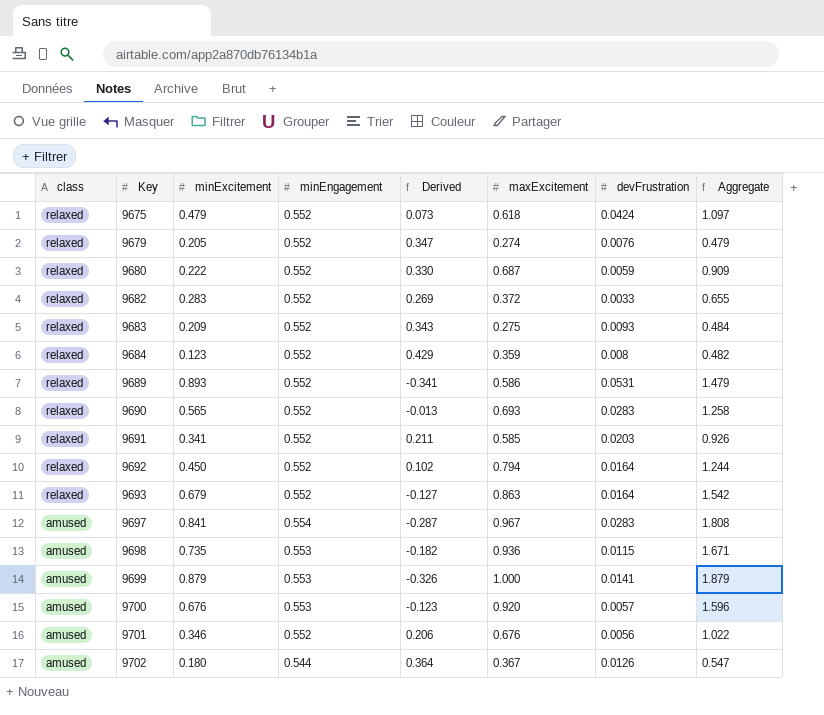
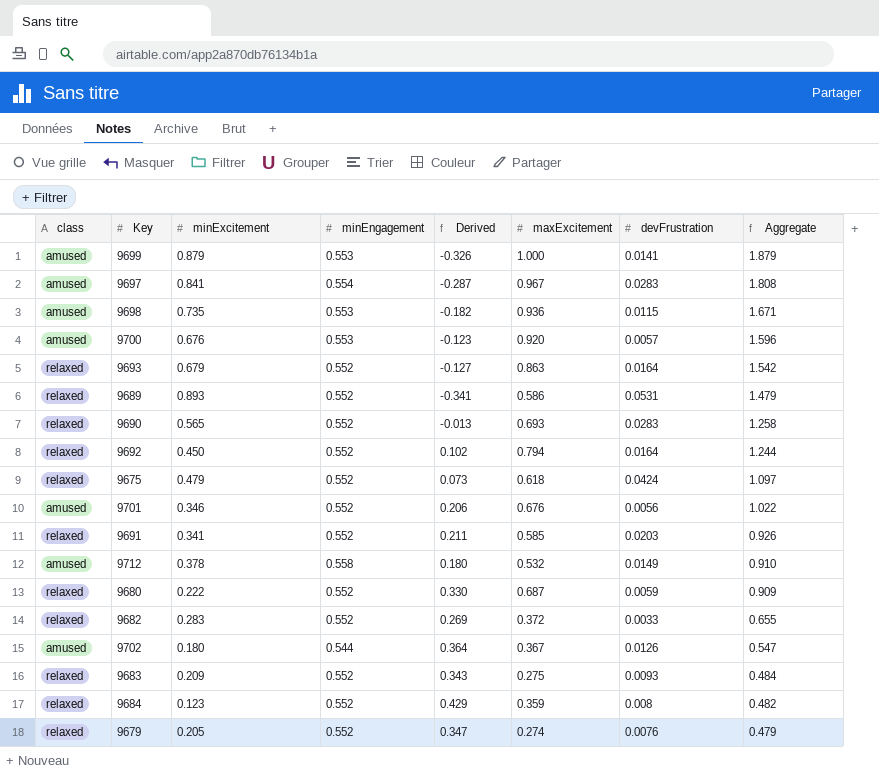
row order: class descending -> Aggregate descending
row 9712: none -> amused | 0.378 | 0.558 | 0.180 | 0.532 | 0.0149 | 0.910

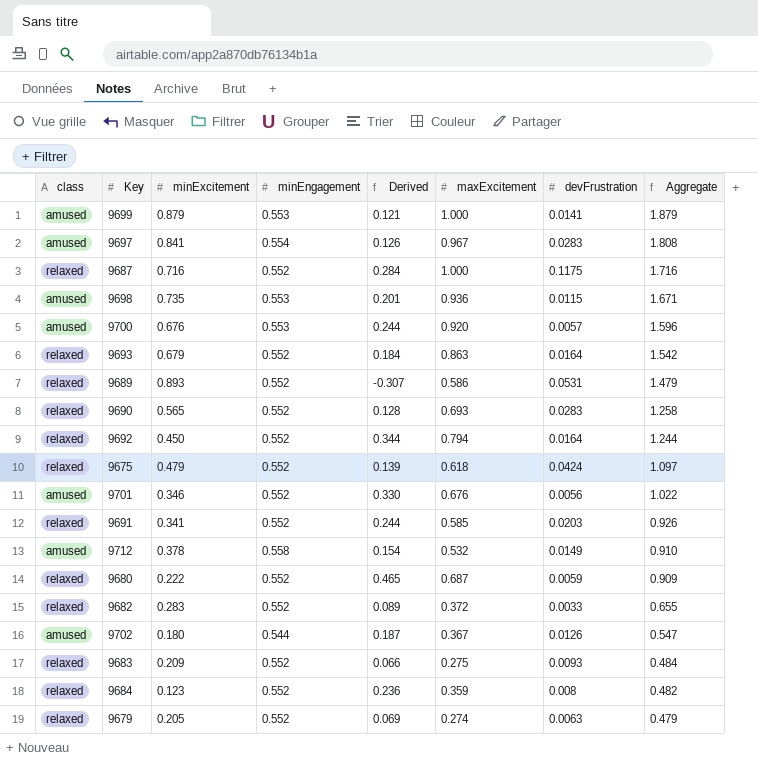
column Derived | formula: [minEngagement] - [minExcitement] -> [maxExcitement] - [minExcitement]
row 9687: none -> relaxed | 0.716 | 0.552 | 0.284 | 1.000 | 0.1175 | 1.716
9679 | devFrustration: 0.0076 -> 0.0063

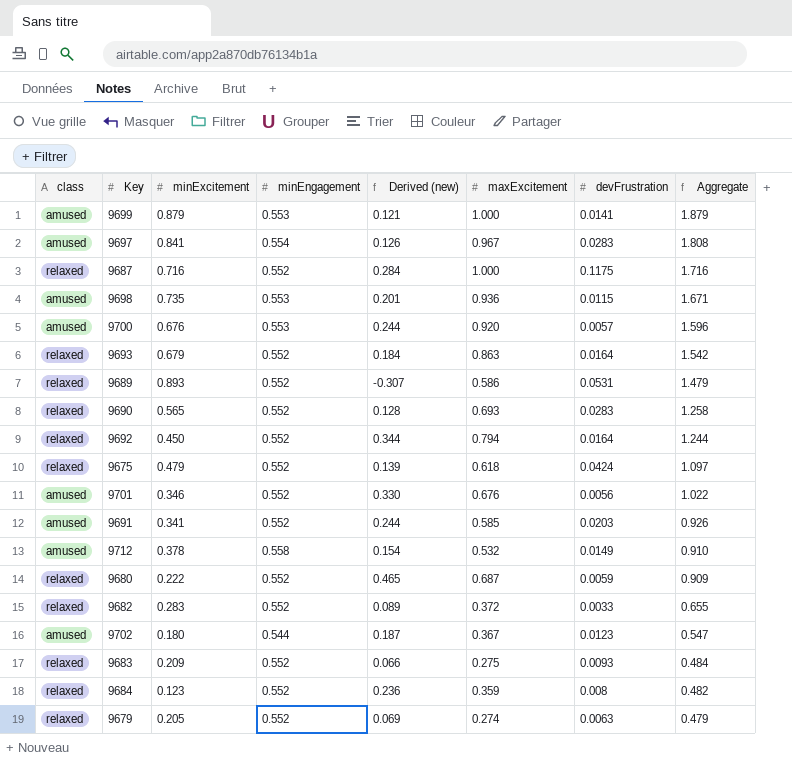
column name: Derived -> Derived (new)
9691 | class: relaxed -> amused
9702 | devFrustration: 0.0126 -> 0.0123

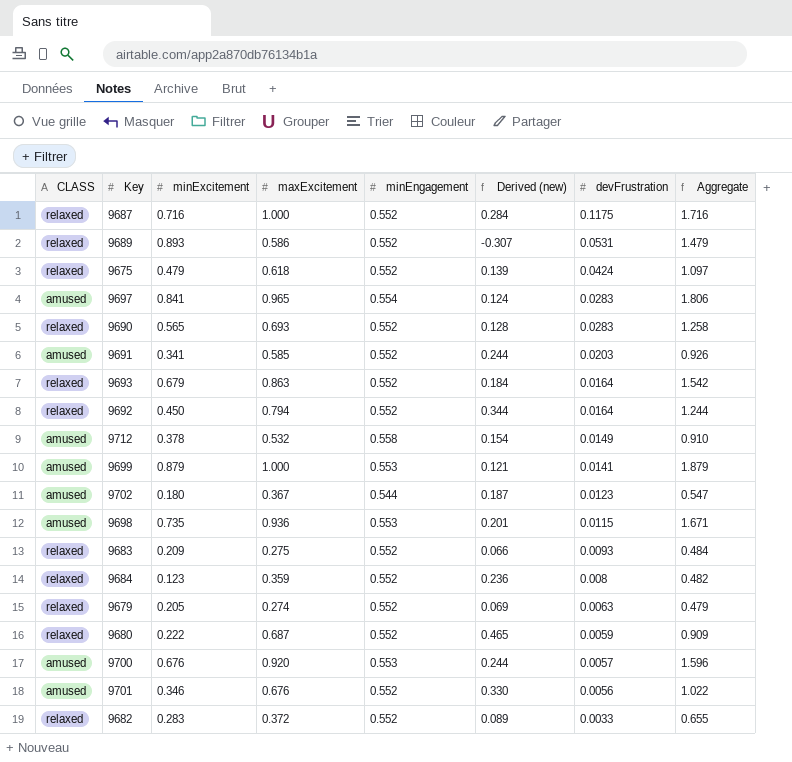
row order: Aggregate descending -> devFrustration descending
column name: class -> CLASS
column maxExcitement | position: 6 -> 4
9697 | maxExcitement: 0.967 -> 0.965
9697 | Derived (new): 0.126 -> 0.124
9697 | Aggregate: 1.808 -> 1.806

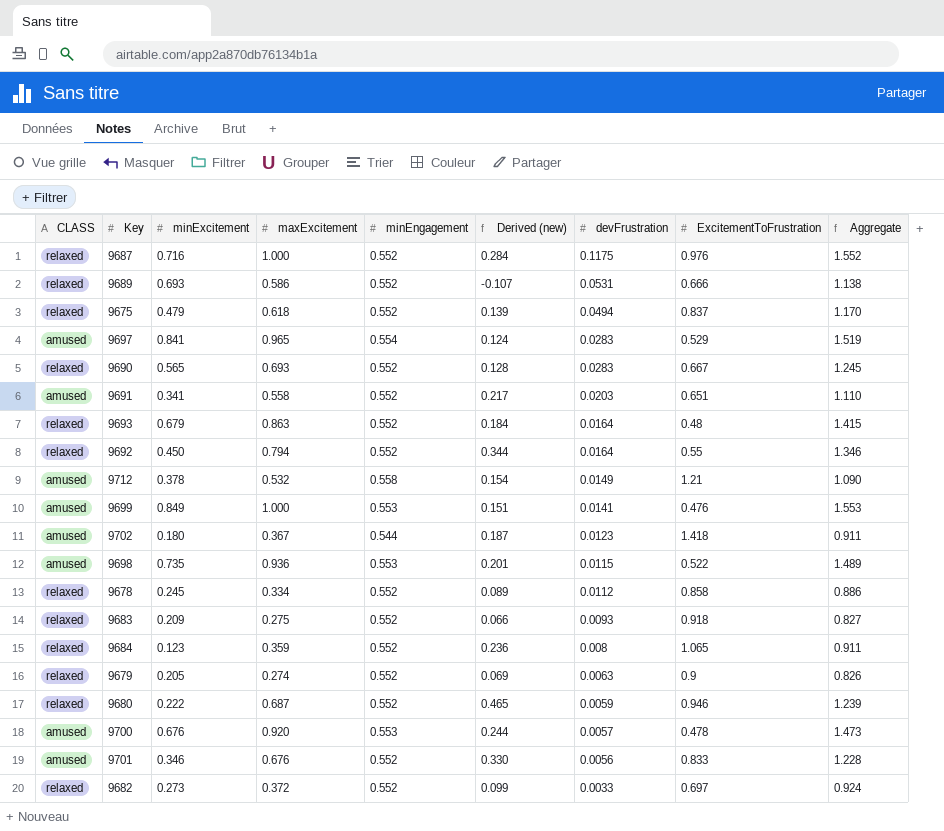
column ExcitementToFrustration | position: none -> 8
column Aggregate | formula: [minExcitement] + [maxExcitement] -> [maxExcitement] + [minEngagement]
9689 | minExcitement: 0.893 -> 0.693
9689 | Derived (new): -0.307 -> -0.107
9675 | devFrustration: 0.0424 -> 0.0494
9691 | maxExcitement: 0.585 -> 0.558
9691 | Derived (new): 0.244 -> 0.217
9699 | minExcitement: 0.879 -> 0.849
9699 | Derived (new): 0.121 -> 0.151
row 9678: none -> relaxed | 0.245 | 0.334 | 0.552 | 0.089 | 0.0112 | 0.858 | 0.886
9682 | minExcitement: 0.283 -> 0.273
9682 | Derived (new): 0.089 -> 0.099

